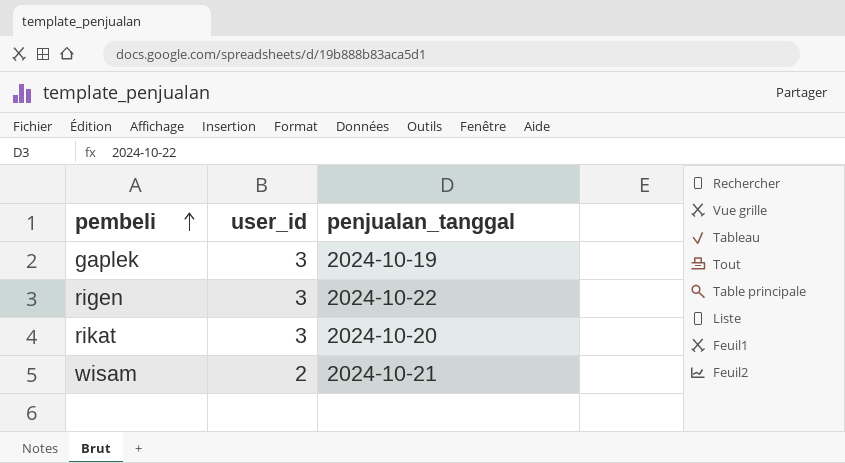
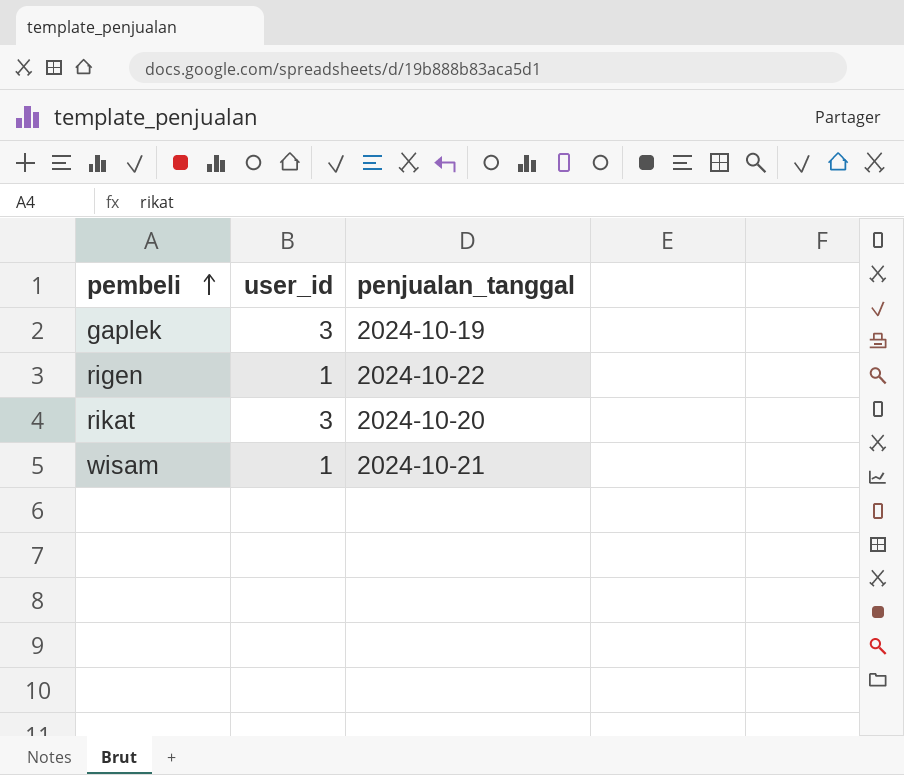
rigen | user_id: 3 -> 1
wisam | user_id: 2 -> 1

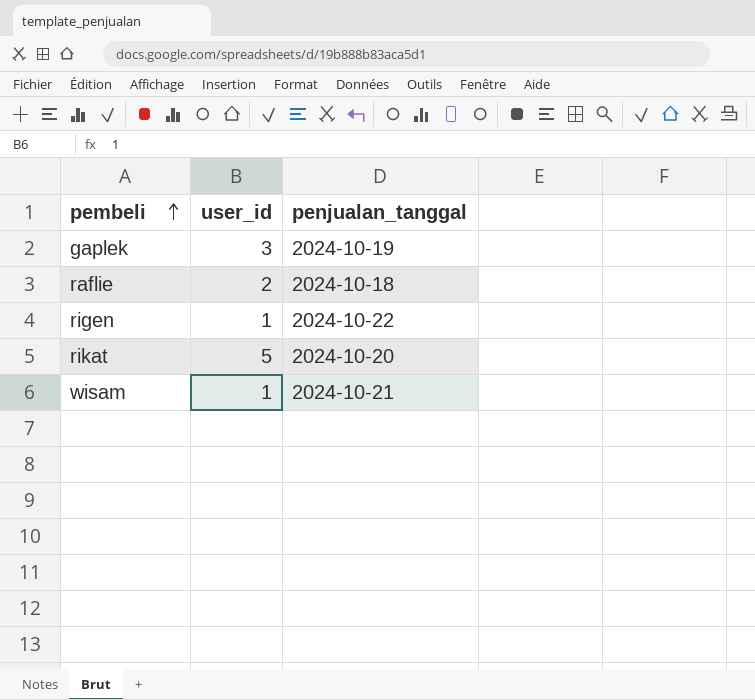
row raflie: none -> 2 | 2024-10-18
rikat | user_id: 3 -> 5

